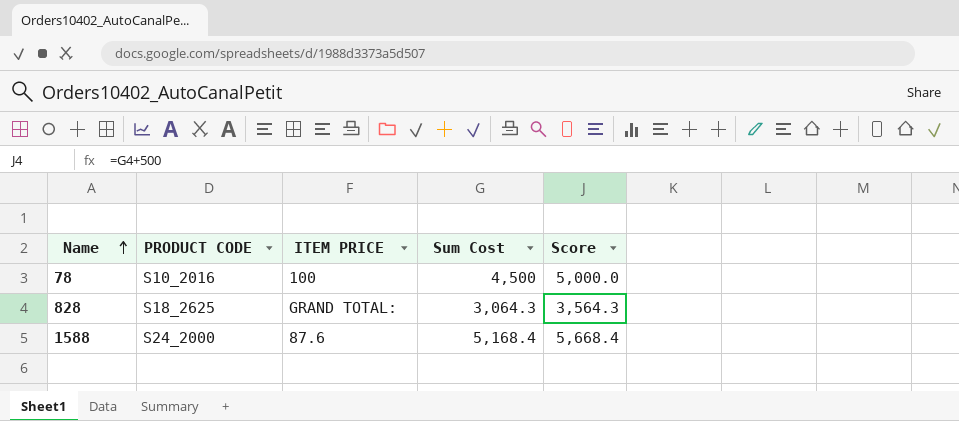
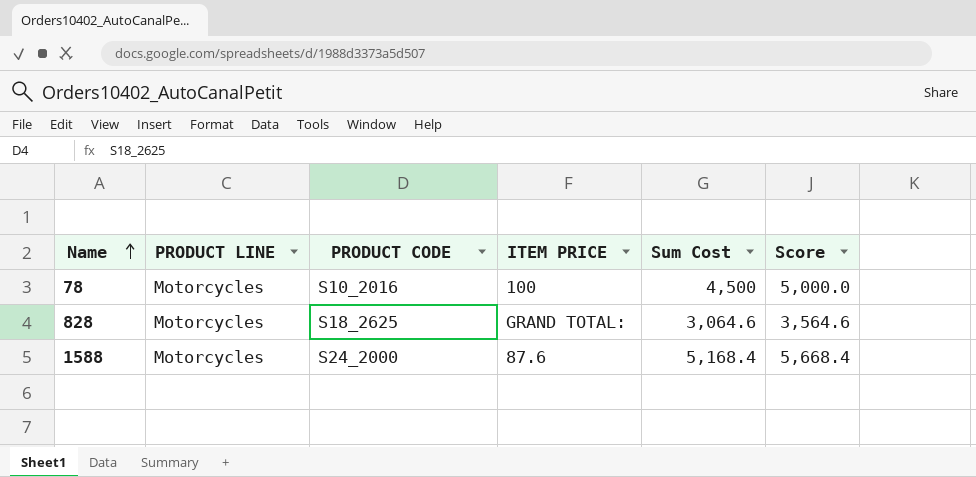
column PRODUCT LINE | position: none -> 2
828 | Sum Cost: 3,064.3 -> 3,064.6
828 | Score: 3,564.3 -> 3,564.6

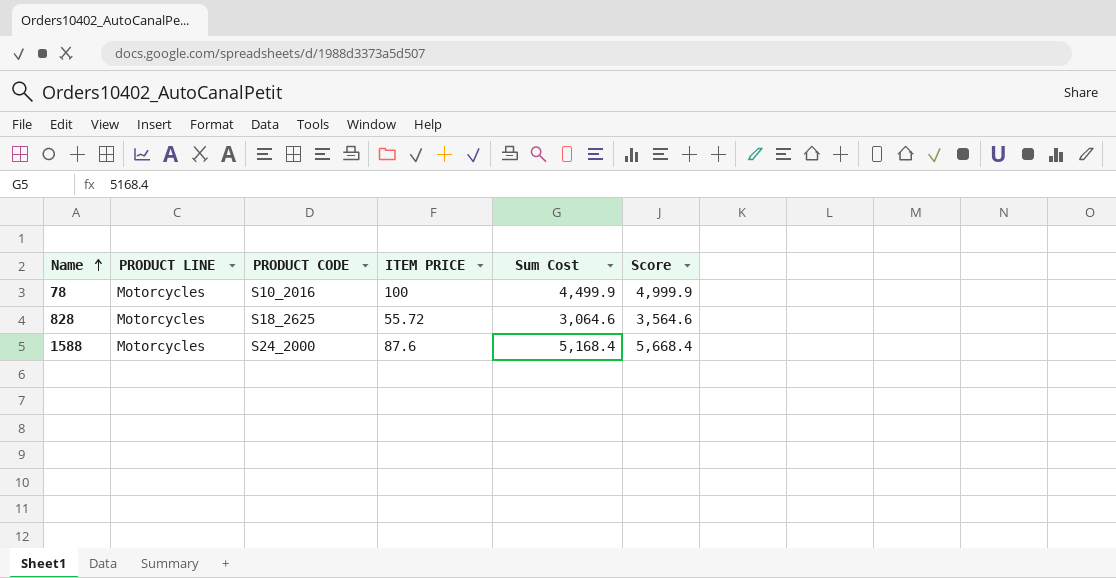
78 | Sum Cost: 4,500 -> 4,499.9
78 | Score: 5,000.0 -> 4,999.9
828 | ITEM PRICE: GRAND TOTAL: -> 55.72

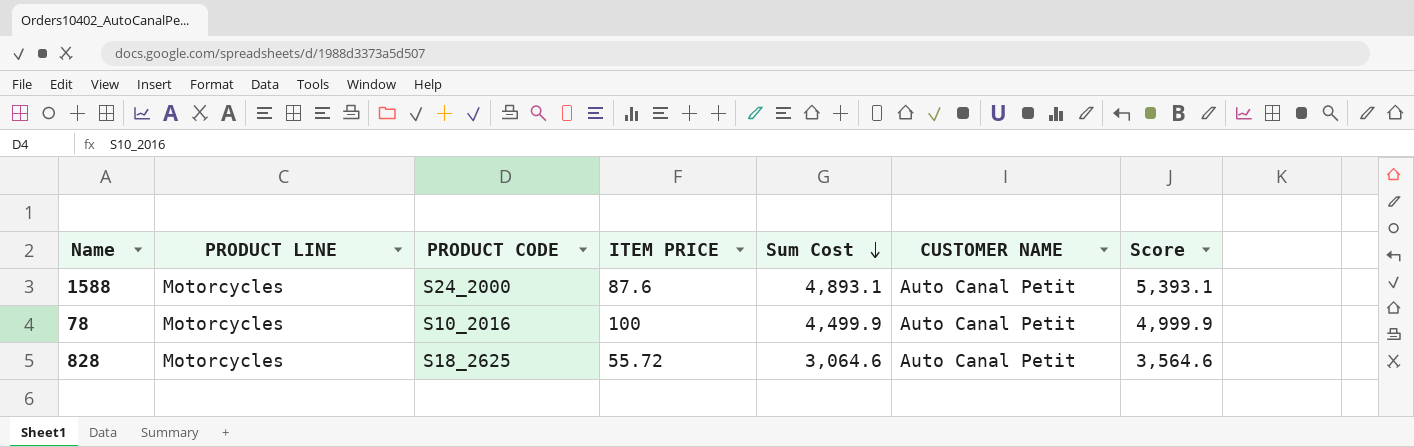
row order: Name ascending -> Sum Cost descending
column CUSTOMER NAME | position: none -> 6
1588 | Sum Cost: 5,168.4 -> 4,893.1
1588 | Score: 5,668.4 -> 5,393.1

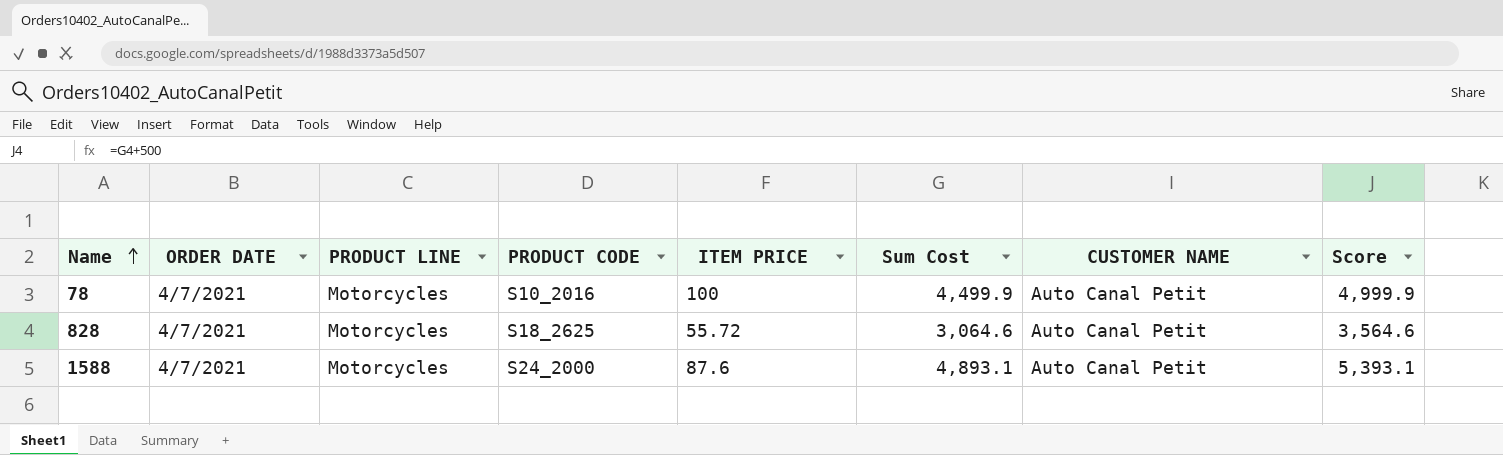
row order: Sum Cost descending -> Name ascending
column ORDER DATE | position: none -> 2

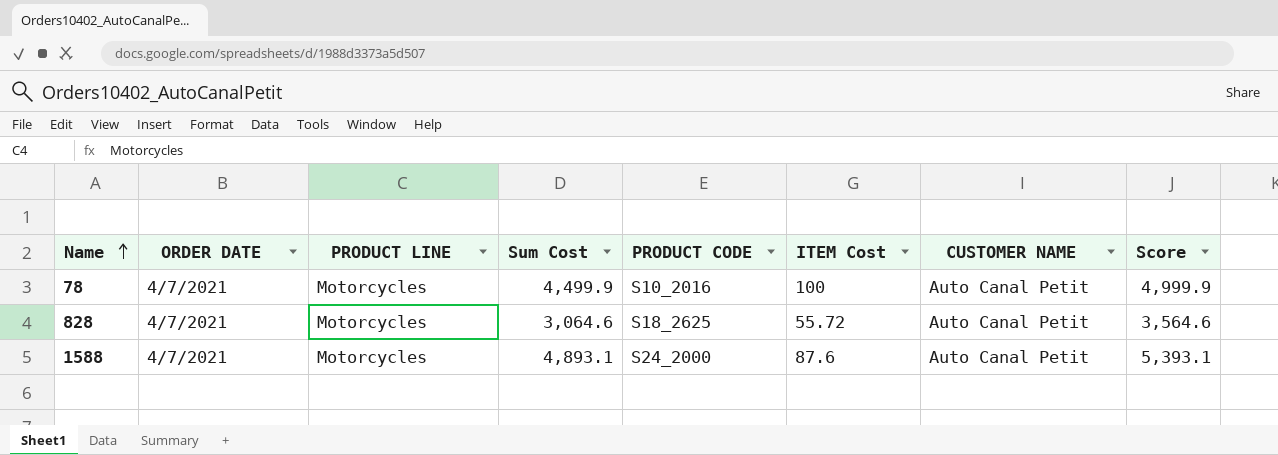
column Sum Cost | position: 6 -> 4
column name: ITEM PRICE -> ITEM Cost

